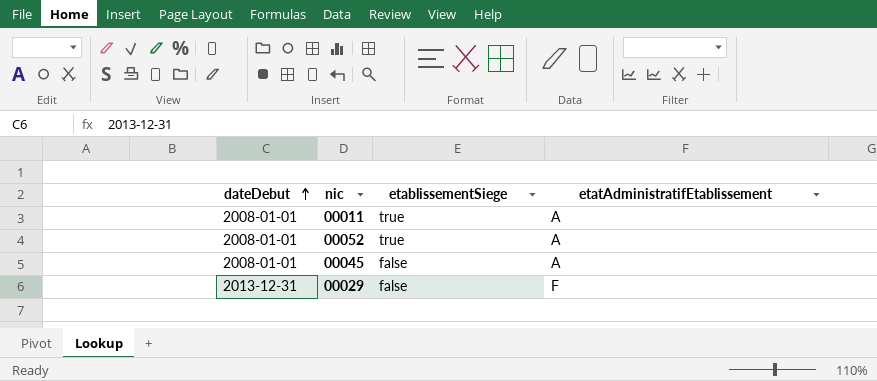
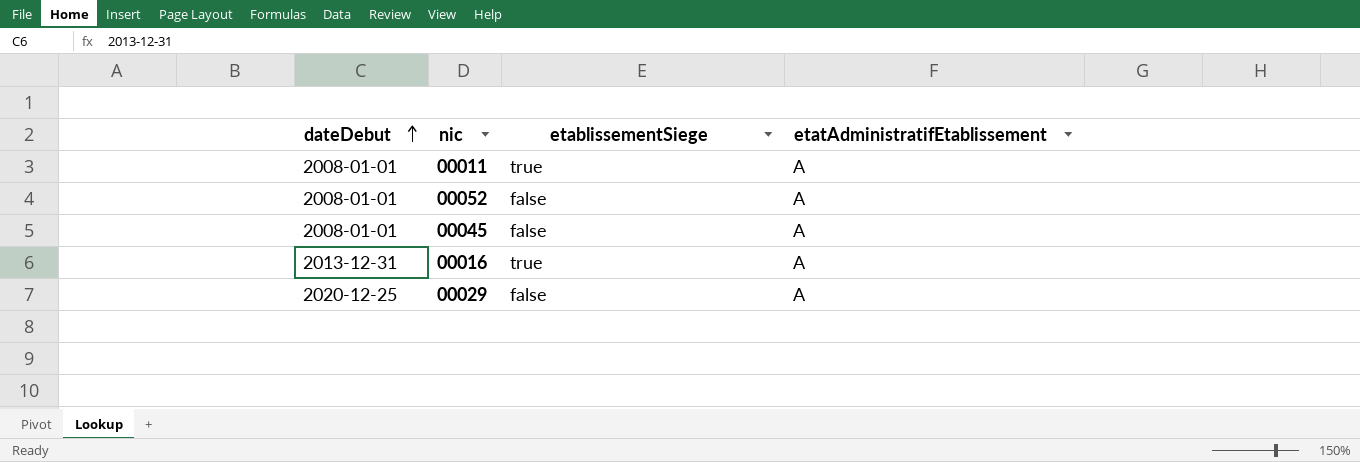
00052 | etablissementSiege: true -> false
row 00016: none -> 2013-12-31 | true | A
00029 | dateDebut: 2013-12-31 -> 2020-12-25
00029 | etatAdministratifEtablissement: F -> A

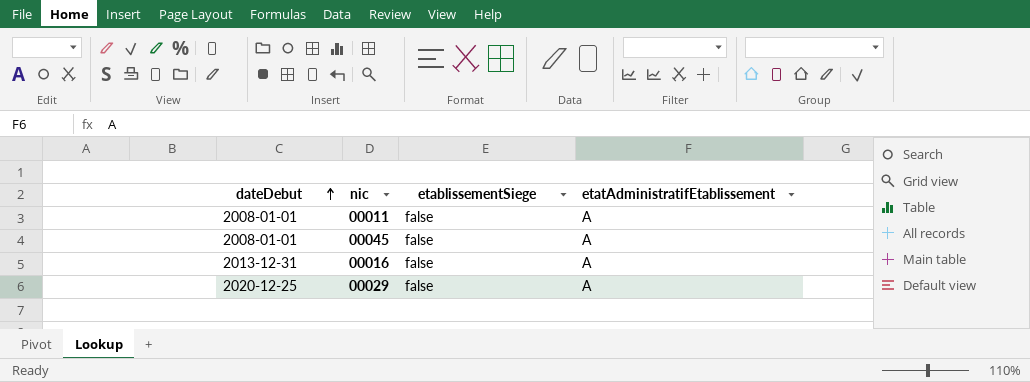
row 00052: 2008-01-01 | false | A -> none
00011 | etablissementSiege: true -> false
00016 | etablissementSiege: true -> false

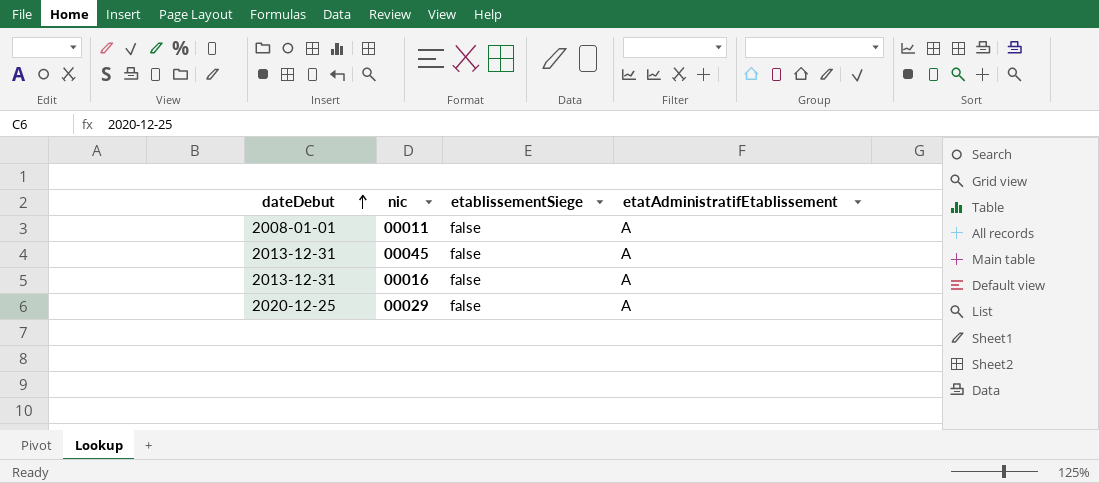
00045 | dateDebut: 2008-01-01 -> 2013-12-31

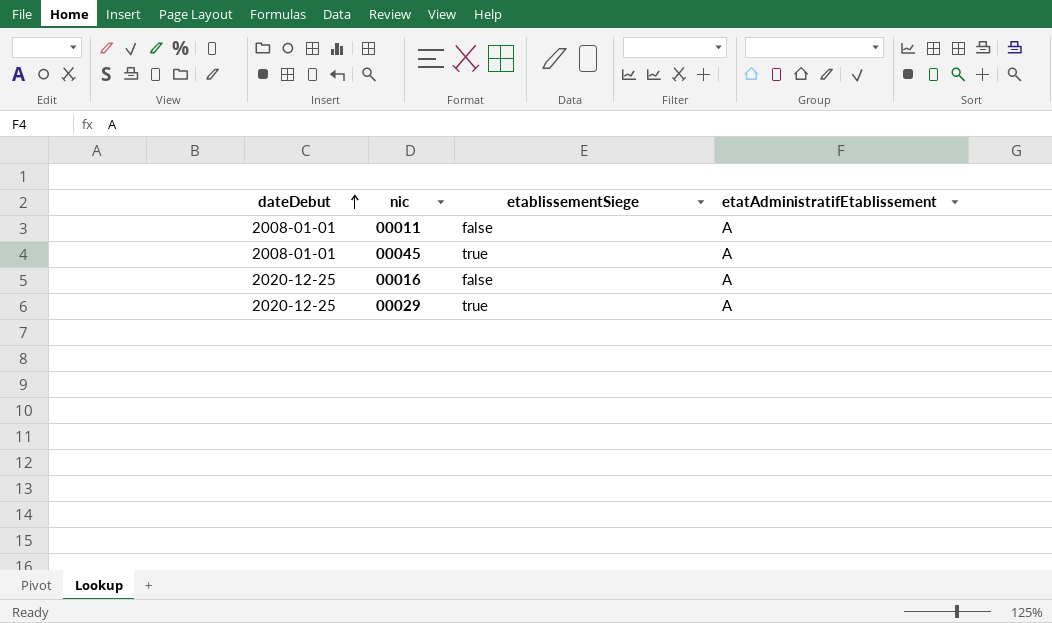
00045 | dateDebut: 2013-12-31 -> 2008-01-01
00045 | etablissementSiege: false -> true
00016 | dateDebut: 2013-12-31 -> 2020-12-25
00029 | etablissementSiege: false -> true

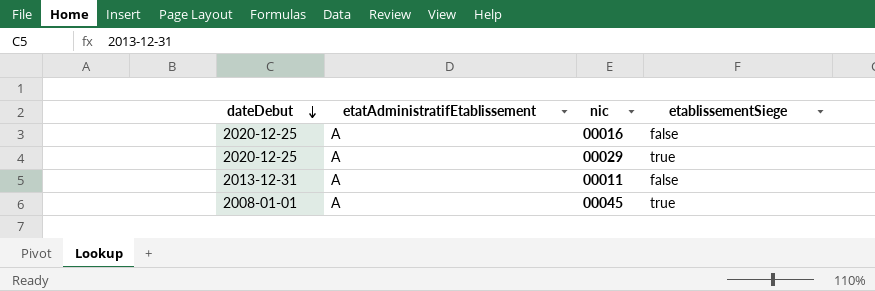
row order: dateDebut ascending -> dateDebut descending
column etatAdministratifEtablissement | position: 4 -> 2
00011 | dateDebut: 2008-01-01 -> 2013-12-31

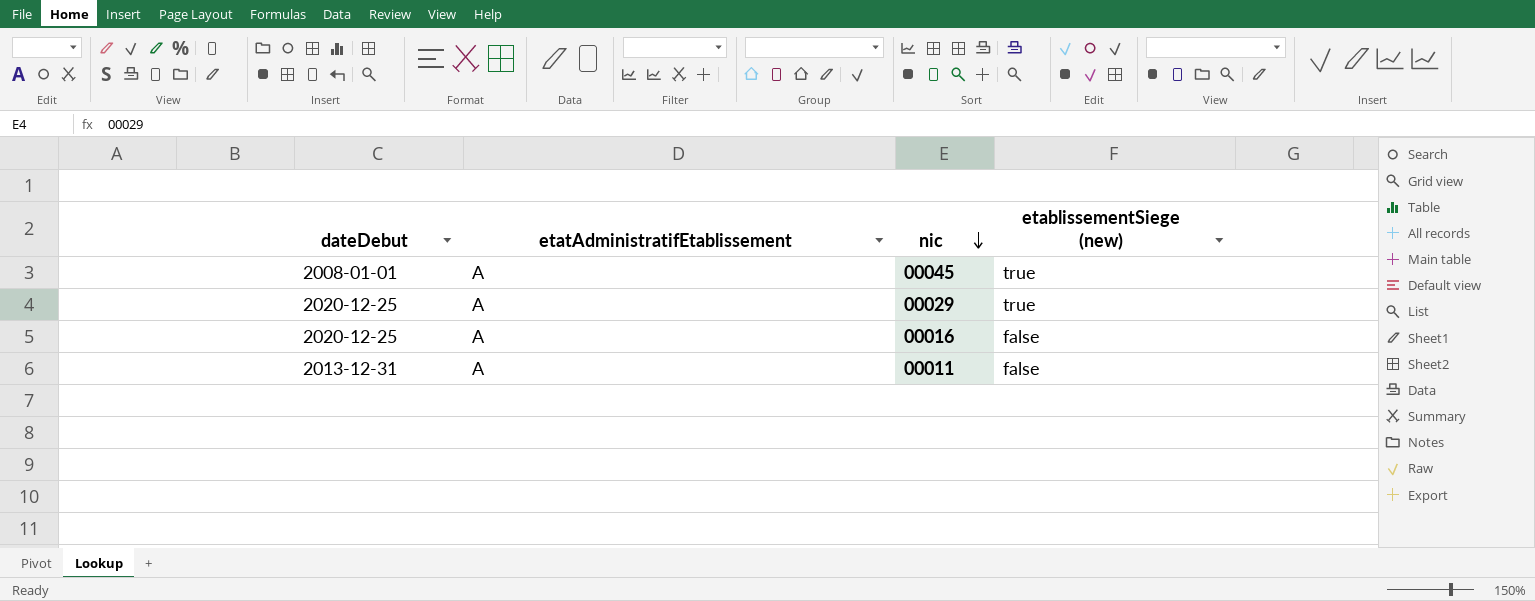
row order: dateDebut descending -> nic descending
column name: etablissementSiege -> etablissementSiege (new)

